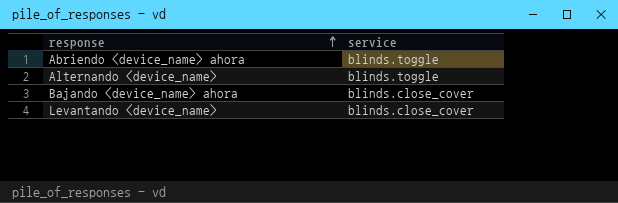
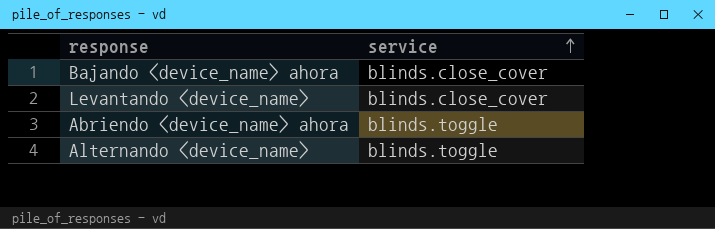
row order: response ascending -> service ascending

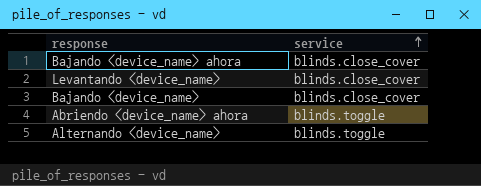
row Bajando <device_name>: none -> blinds.close_cover

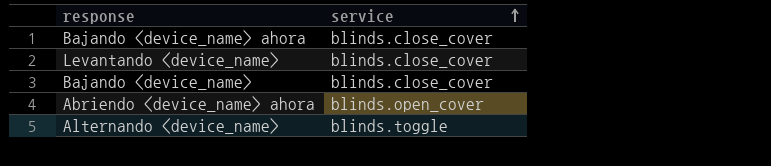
Abriendo <device_name> ahora | service: blinds.toggle -> blinds.open_cover

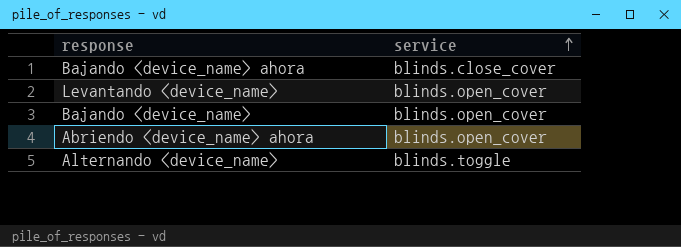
Levantando <device_name> | service: blinds.close_cover -> blinds.open_cover
Bajando <device_name> | service: blinds.close_cover -> blinds.open_cover

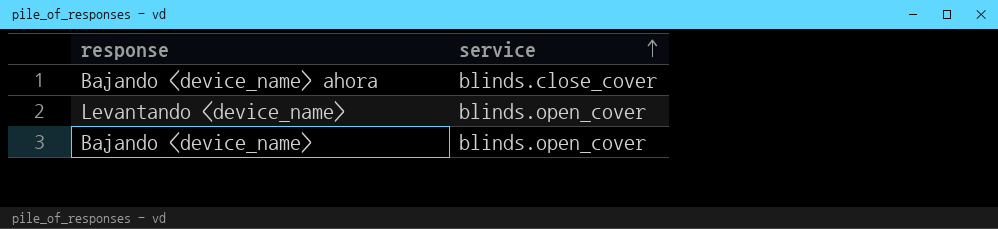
row Abriendo <device_name> ahora: blinds.open_cover -> none
row Alternando <device_name>: blinds.toggle -> none

